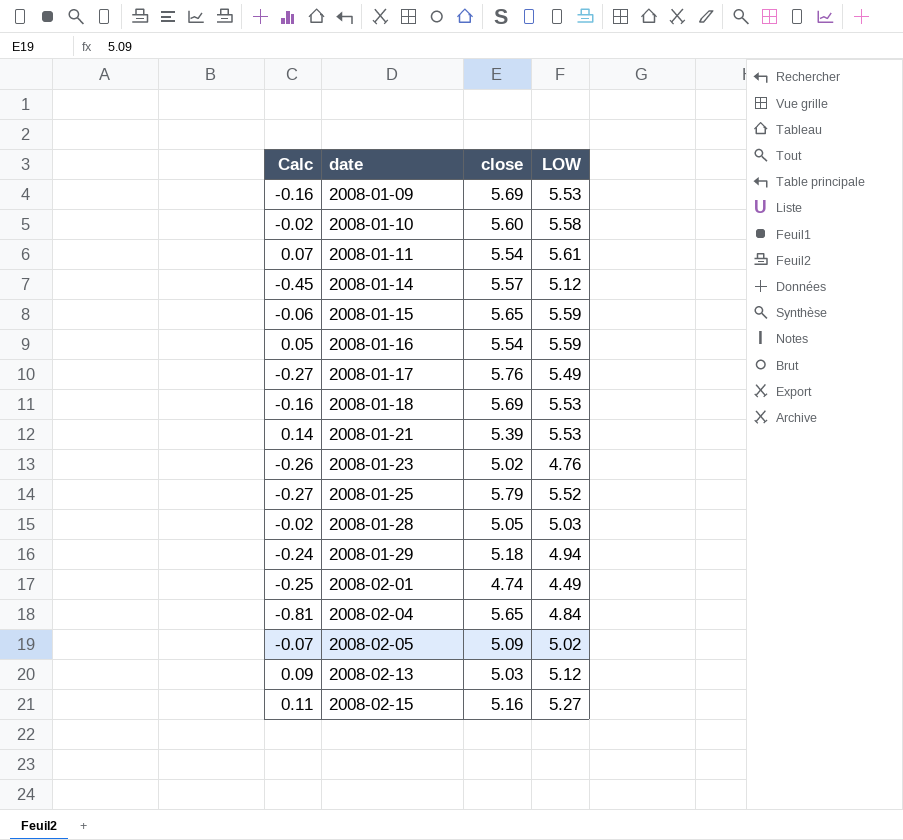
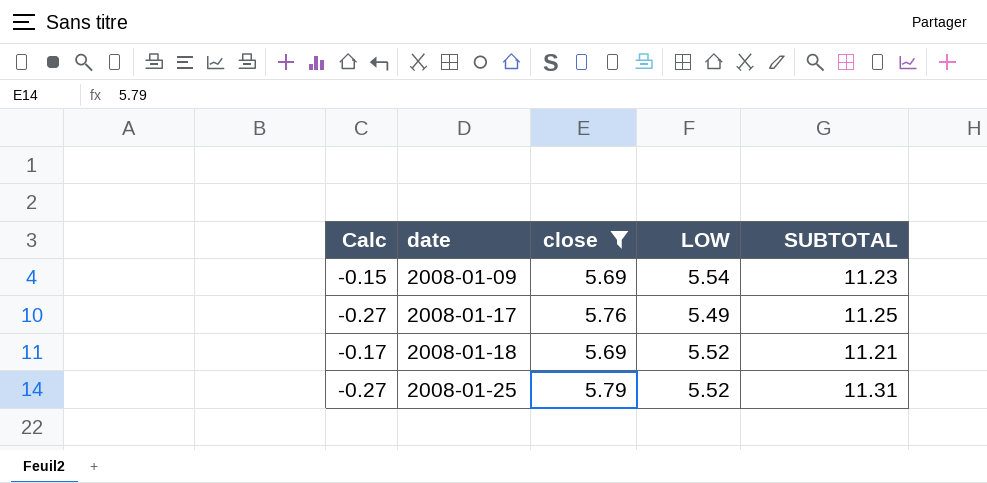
filter: none -> close >= 5.69
column SUBTOTAL | formula: none -> [close] + [LOW]
2008-01-09 | Calc: -0.16 -> -0.15
2008-01-09 | LOW: 5.53 -> 5.54
2008-01-18 | Calc: -0.16 -> -0.17
2008-01-18 | LOW: 5.53 -> 5.52

